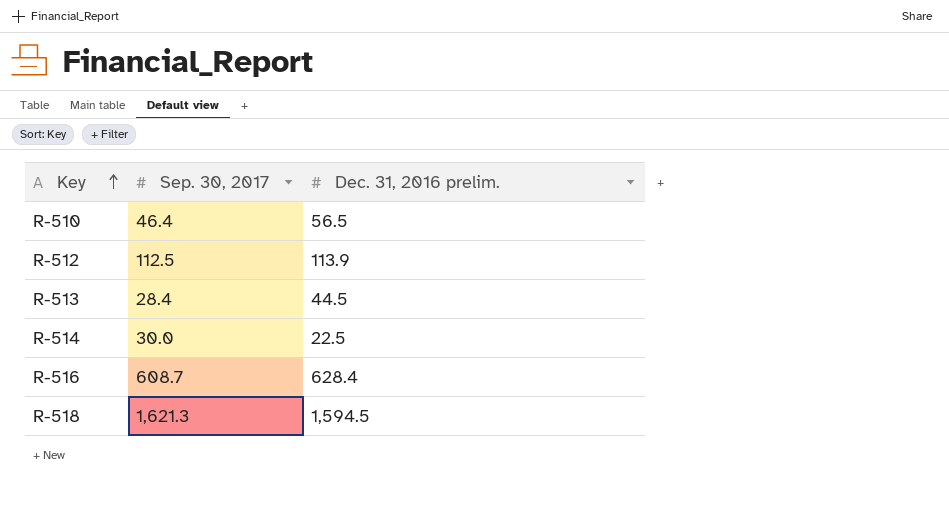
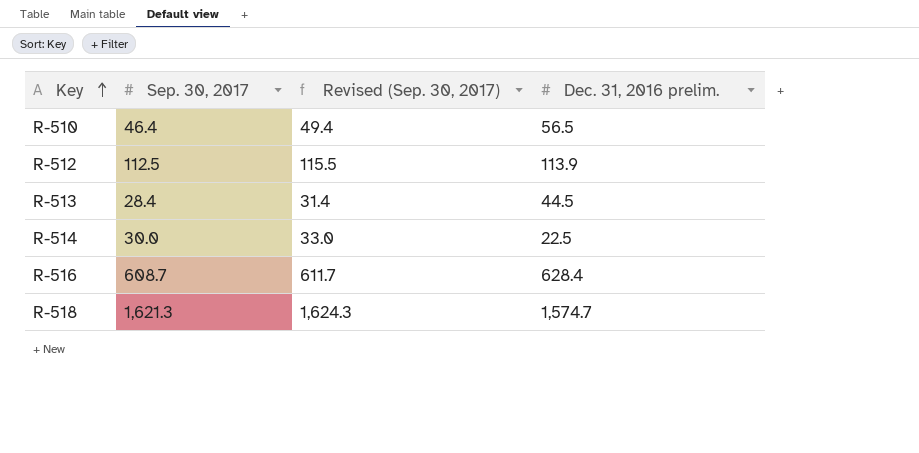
column Revised (Sep. 30, 2017) | formula: none -> [Sep. 30, 2017] + 3
R-518 | Dec. 31, 2016 prelim.: 1,594.5 -> 1,574.7

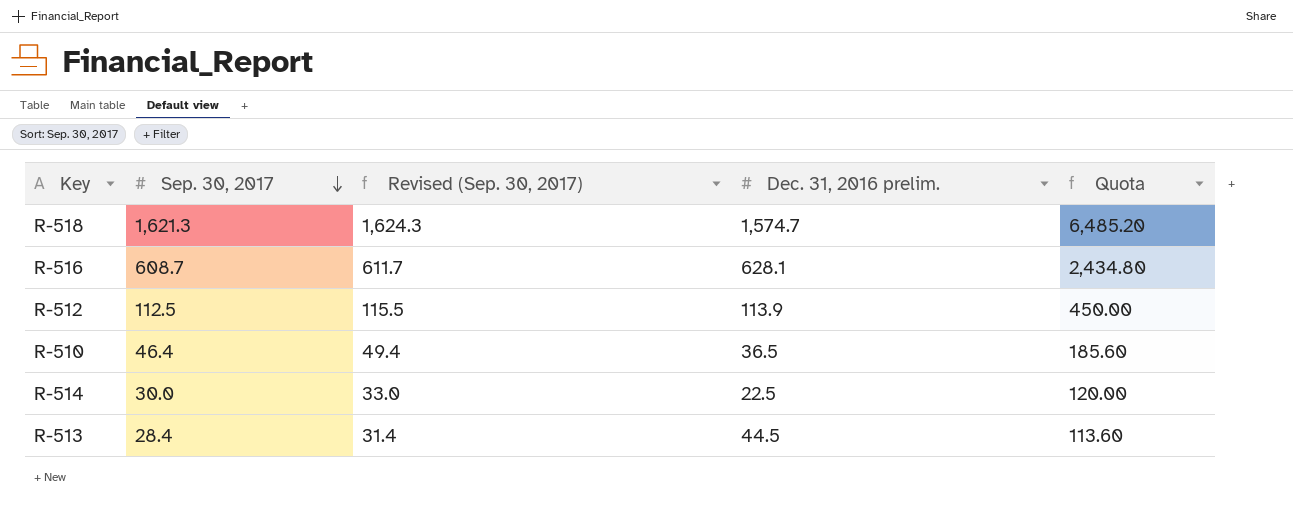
row order: Key ascending -> Sep. 30, 2017 descending
column Quota | formula: none -> [Sep. 30, 2017] * 4
R-516 | Dec. 31, 2016 prelim.: 628.4 -> 628.1
R-510 | Dec. 31, 2016 prelim.: 56.5 -> 36.5

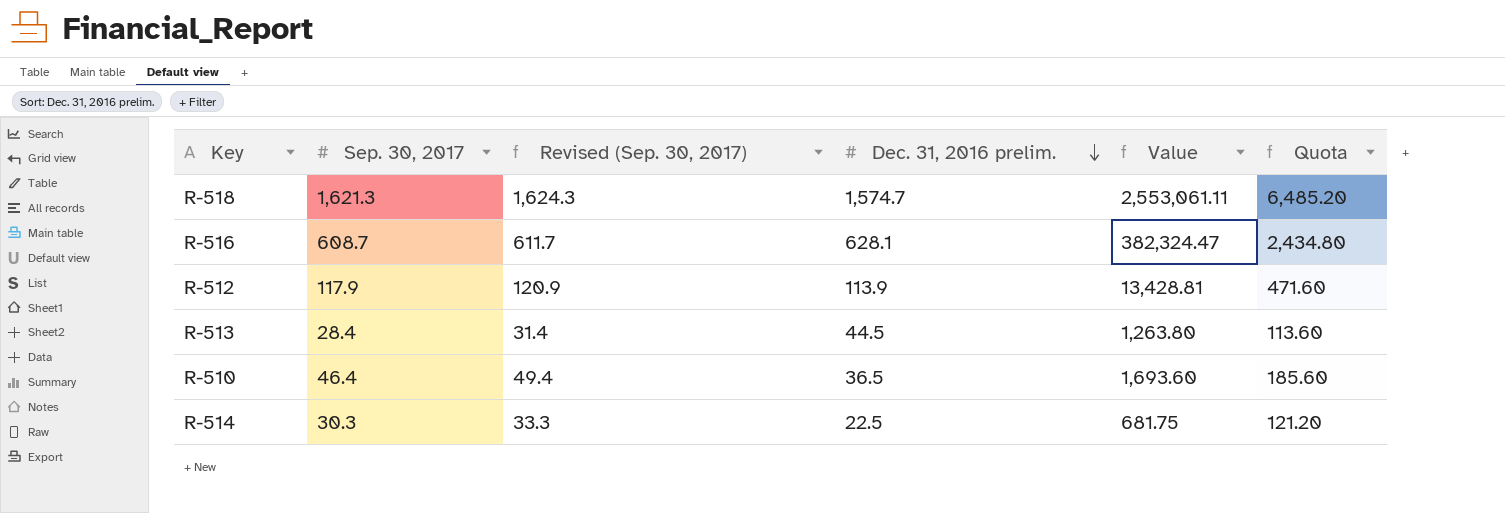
row order: Sep. 30, 2017 descending -> Dec. 31, 2016 prelim. descending
column Value | formula: none -> [Sep. 30, 2017] * [Dec. 31, 2016 prelim.]
R-512 | Sep. 30, 2017: 112.5 -> 117.9
R-512 | Revised (Sep. 30, 2017): 115.5 -> 120.9
R-512 | Quota: 450.00 -> 471.60
R-514 | Sep. 30, 2017: 30.0 -> 30.3
R-514 | Revised (Sep. 30, 2017): 33.0 -> 33.3
R-514 | Quota: 120.00 -> 121.20

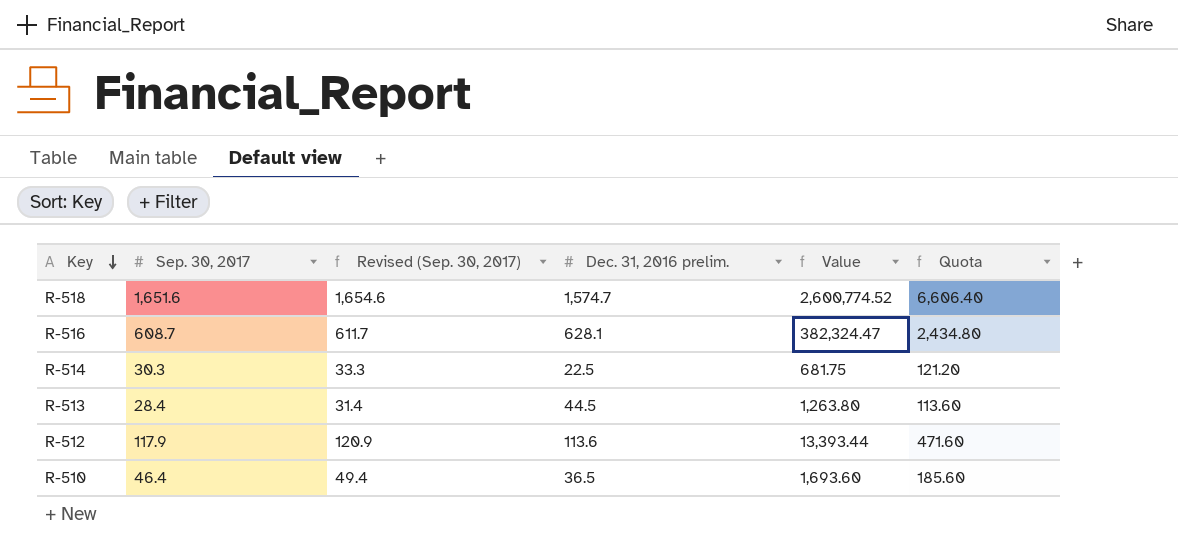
row order: Dec. 31, 2016 prelim. descending -> Key descending
R-518 | Sep. 30, 2017: 1,621.3 -> 1,651.6
R-518 | Revised (Sep. 30, 2017): 1,624.3 -> 1,654.6
R-518 | Value: 2,553,061.11 -> 2,600,774.52
R-518 | Quota: 6,485.20 -> 6,606.40
R-512 | Dec. 31, 2016 prelim.: 113.9 -> 113.6
R-512 | Value: 13,428.81 -> 13,393.44

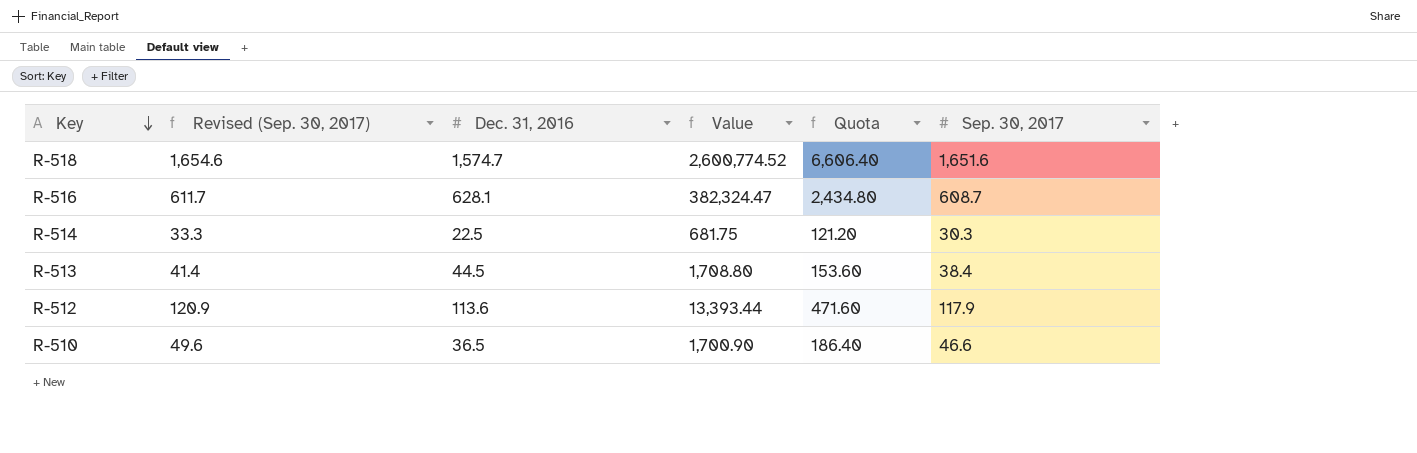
column name: Dec. 31, 2016 prelim. -> Dec. 31, 2016
column Sep. 30, 2017 | position: 2 -> 6
R-513 | Revised (Sep. 30, 2017): 31.4 -> 41.4
R-513 | Value: 1,263.80 -> 1,708.80
R-513 | Quota: 113.60 -> 153.60
R-513 | Sep. 30, 2017: 28.4 -> 38.4
R-510 | Revised (Sep. 30, 2017): 49.4 -> 49.6
R-510 | Value: 1,693.60 -> 1,700.90
R-510 | Quota: 185.60 -> 186.40
R-510 | Sep. 30, 2017: 46.4 -> 46.6

